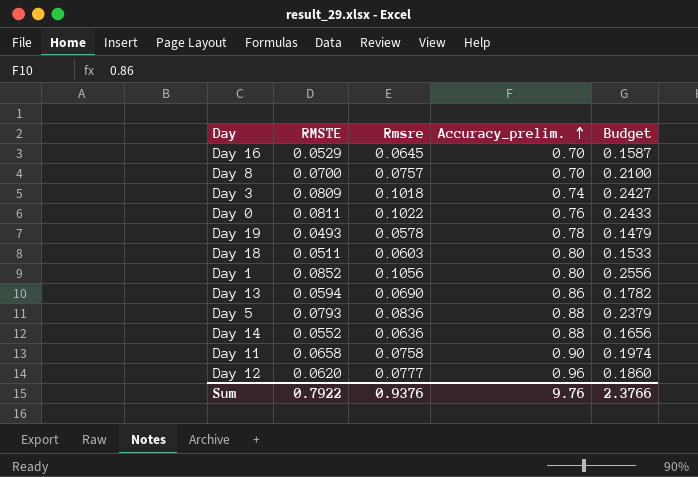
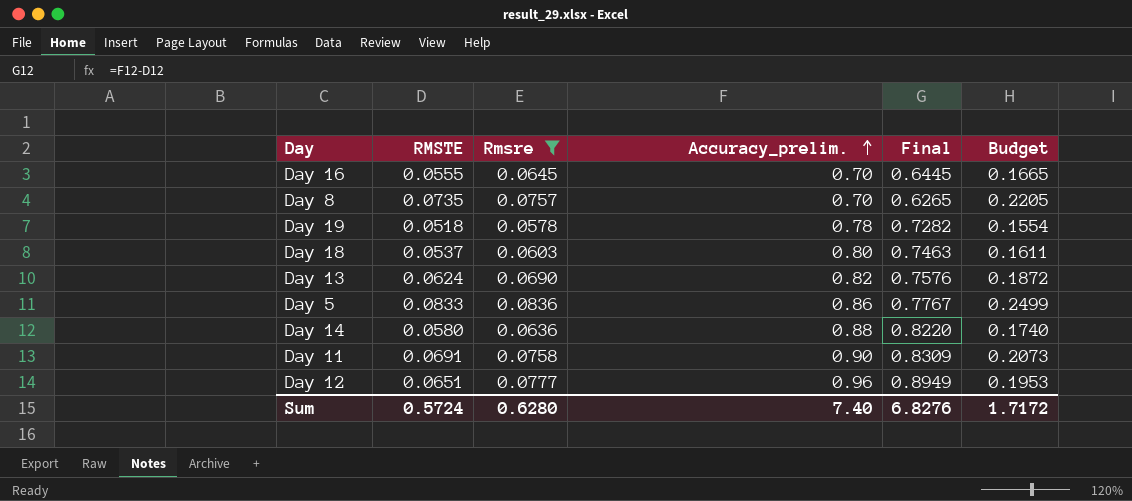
filter: none -> Rmsre <= 0.0836
column Final | formula: none -> [Accuracy_prelim.] - [RMSTE]
Day 16 | RMSTE: 0.0529 -> 0.0555
Day 16 | Budget: 0.1587 -> 0.1665
Day 8 | RMSTE: 0.0700 -> 0.0735
Day 8 | Budget: 0.2100 -> 0.2205
Day 19 | RMSTE: 0.0493 -> 0.0518
Day 19 | Budget: 0.1479 -> 0.1554
Day 18 | RMSTE: 0.0511 -> 0.0537
Day 18 | Budget: 0.1533 -> 0.1611
Day 13 | RMSTE: 0.0594 -> 0.0624
Day 13 | Accuracy_prelim.: 0.86 -> 0.82
Day 13 | Budget: 0.1782 -> 0.1872
Day 5 | RMSTE: 0.0793 -> 0.0833
Day 5 | Accuracy_prelim.: 0.88 -> 0.86
Day 5 | Budget: 0.2379 -> 0.2499
Day 14 | RMSTE: 0.0552 -> 0.0580
Day 14 | Budget: 0.1656 -> 0.1740
Day 11 | RMSTE: 0.0658 -> 0.0691
Day 11 | Budget: 0.1974 -> 0.2073
Day 12 | RMSTE: 0.0620 -> 0.0651
Day 12 | Budget: 0.1860 -> 0.1953
Sum | RMSTE: 0.7922 -> 0.5724
Sum | Rmsre: 0.9376 -> 0.6280
Sum | Accuracy_prelim.: 9.76 -> 7.40
Sum | Budget: 2.3766 -> 1.7172

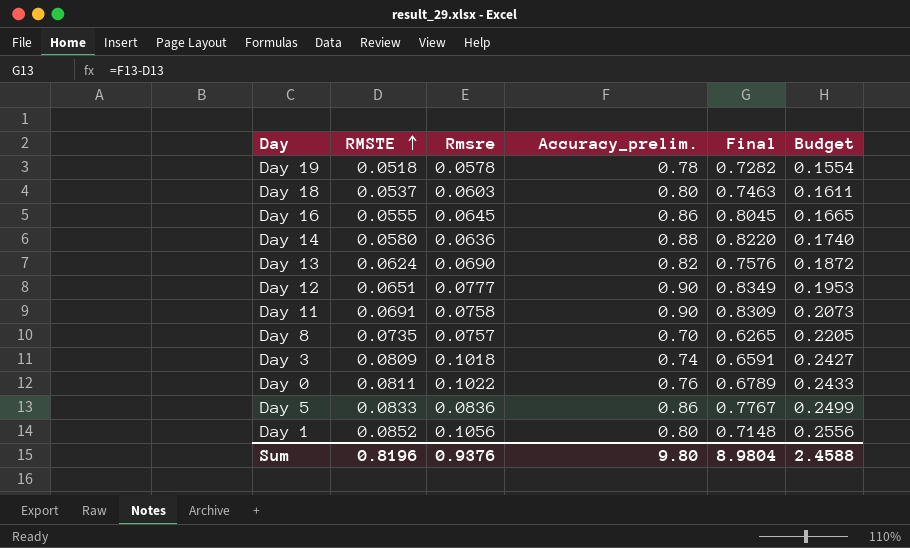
filter: Rmsre <= 0.0836 -> none
row order: Accuracy_prelim. ascending -> RMSTE ascending
Day 16 | Accuracy_prelim.: 0.70 -> 0.86
Day 16 | Final: 0.6445 -> 0.8045
Day 12 | Accuracy_prelim.: 0.96 -> 0.90
Day 12 | Final: 0.8949 -> 0.8349
Sum | RMSTE: 0.5724 -> 0.8196
Sum | Rmsre: 0.6280 -> 0.9376
Sum | Accuracy_prelim.: 7.40 -> 9.80
Sum | Final: 6.8276 -> 8.9804
Sum | Budget: 1.7172 -> 2.4588

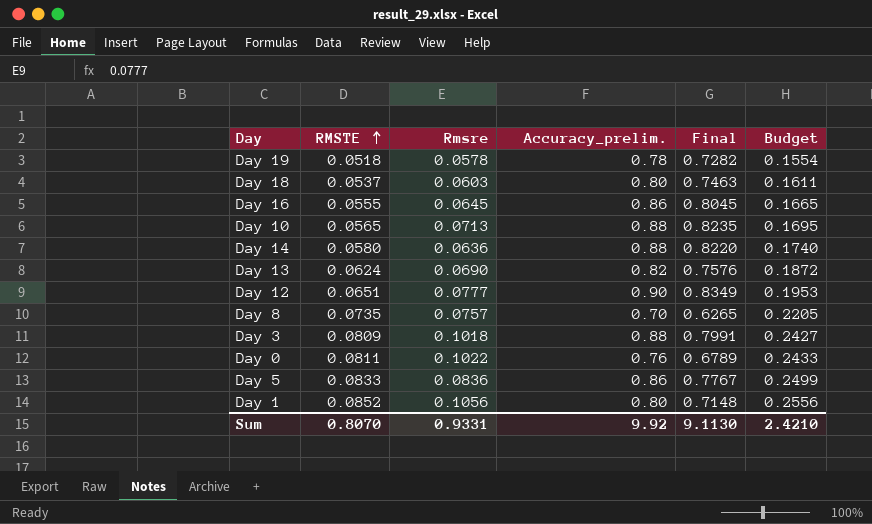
row Day 11: 0.0691 | 0.0758 | 0.90 | 0.8309 | 0.2073 -> none
row Day 10: none -> 0.0565 | 0.0713 | 0.88 | 0.8235 | 0.1695
Day 3 | Accuracy_prelim.: 0.74 -> 0.88
Day 3 | Final: 0.6591 -> 0.7991
Sum | RMSTE: 0.8196 -> 0.8070
Sum | Rmsre: 0.9376 -> 0.9331
Sum | Accuracy_prelim.: 9.80 -> 9.92
Sum | Final: 8.9804 -> 9.1130
Sum | Budget: 2.4588 -> 2.4210

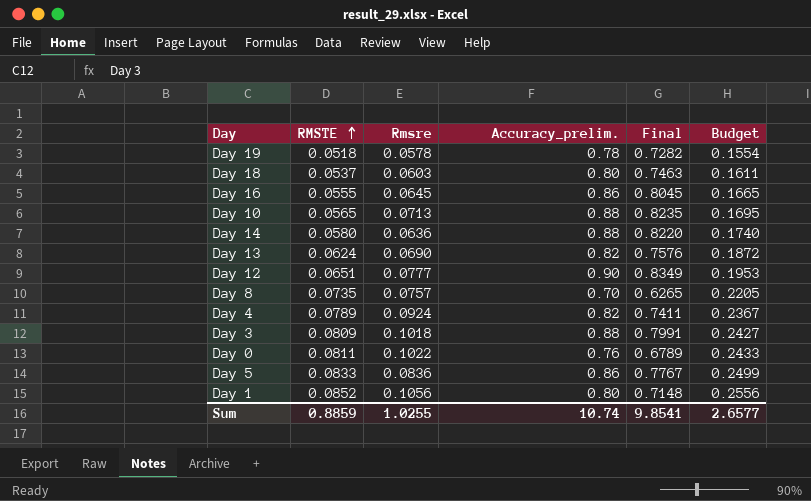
row Day 4: none -> 0.0789 | 0.0924 | 0.82 | 0.7411 | 0.2367
Sum | RMSTE: 0.8070 -> 0.8859
Sum | Rmsre: 0.9331 -> 1.0255
Sum | Accuracy_prelim.: 9.92 -> 10.74
Sum | Final: 9.1130 -> 9.8541
Sum | Budget: 2.4210 -> 2.6577

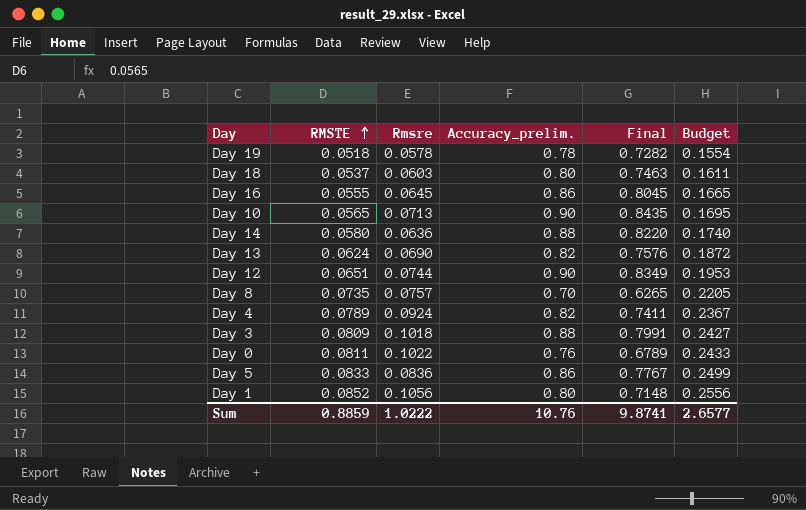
Day 10 | Accuracy_prelim.: 0.88 -> 0.90
Day 10 | Final: 0.8235 -> 0.8435
Day 12 | Rmsre: 0.0777 -> 0.0744
Sum | Rmsre: 1.0255 -> 1.0222
Sum | Accuracy_prelim.: 10.74 -> 10.76
Sum | Final: 9.8541 -> 9.8741

